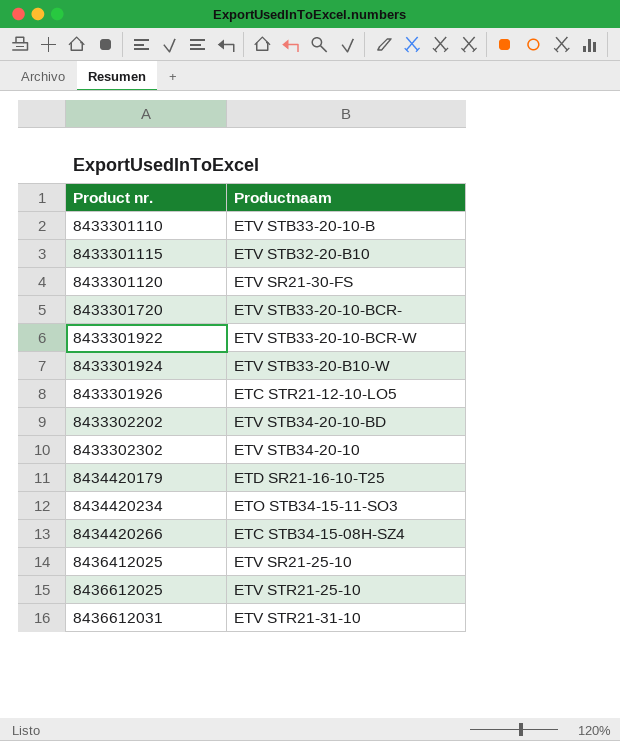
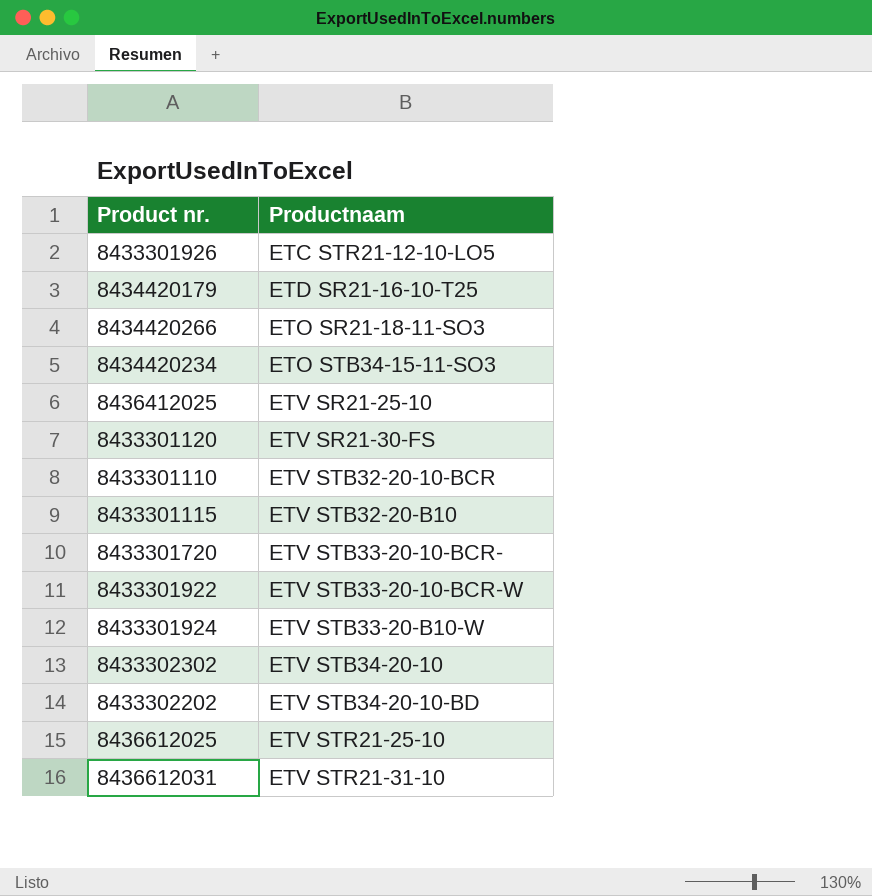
row order: Product nr. ascending -> Productnaam ascending
8434420266 | Productnaam: ETC STB34-15-08H-SZ4 -> ETO SR21-18-11-SO3
8433301110 | Productnaam: ETV STB33-20-10-B -> ETV STB32-20-10-BCR

